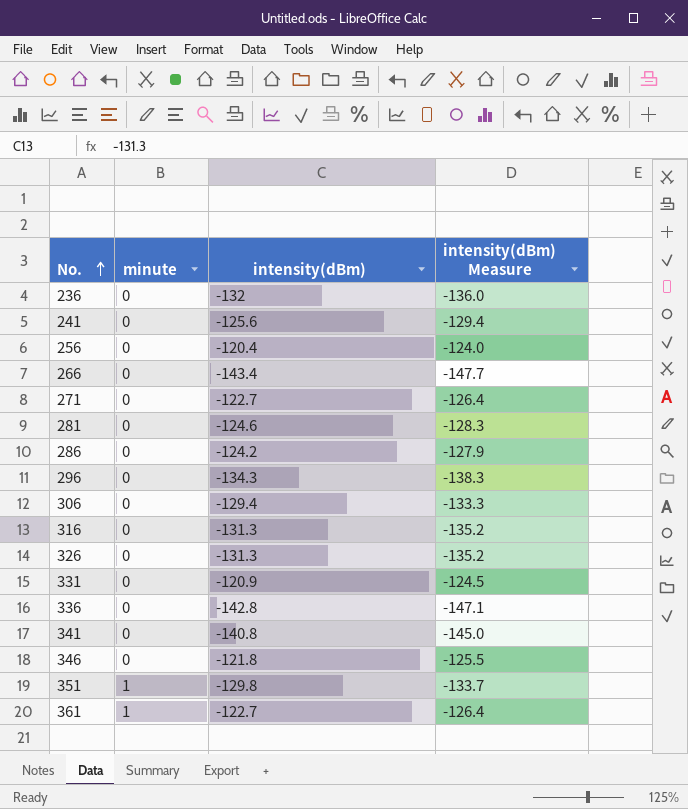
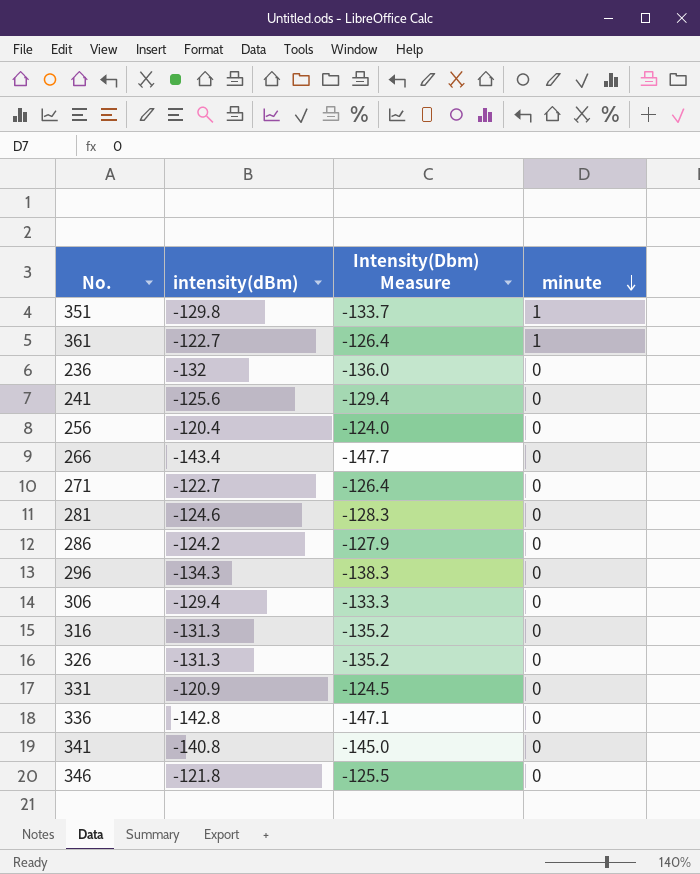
row order: No. ascending -> minute descending
column name: intensity(dBm) Measure -> Intensity(Dbm) Measure
column minute | position: 2 -> 4

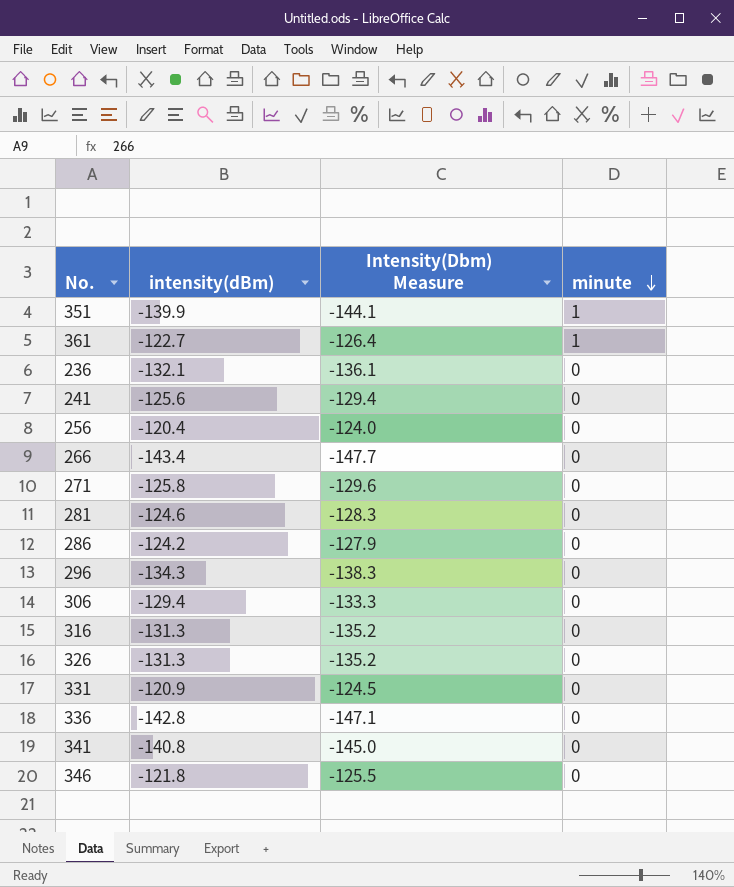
351 | intensity(dBm): -129.8 -> -139.9
351 | Intensity(Dbm) Measure: -133.7 -> -144.1
236 | intensity(dBm): -132 -> -132.1
236 | Intensity(Dbm) Measure: -136.0 -> -136.1
271 | intensity(dBm): -122.7 -> -125.8
271 | Intensity(Dbm) Measure: -126.4 -> -129.6

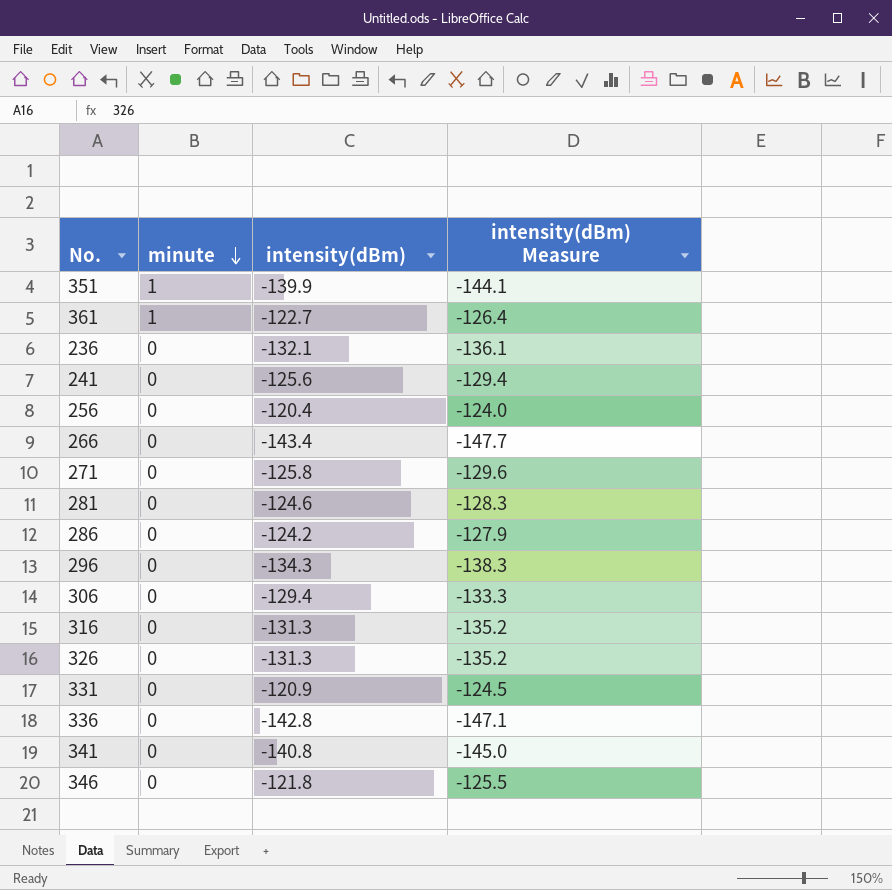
column minute | position: 4 -> 2
column name: Intensity(Dbm) Measure -> intensity(dBm) Measure

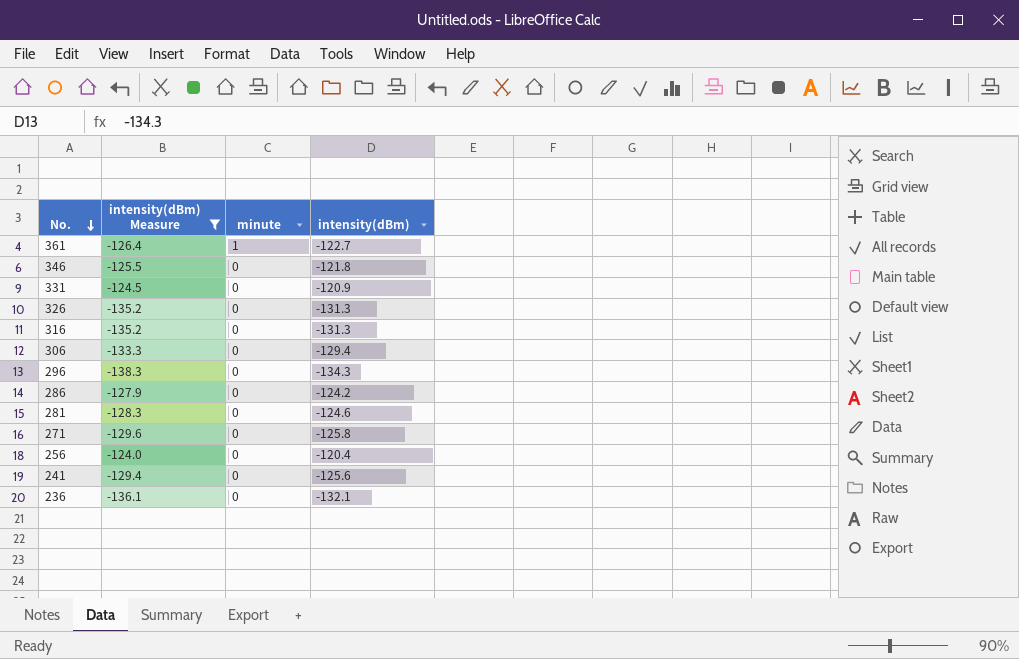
filter: none -> intensity(dBm) Measure >= -138.3
row order: minute descending -> No. descending
column intensity(dBm) Measure | position: 4 -> 2

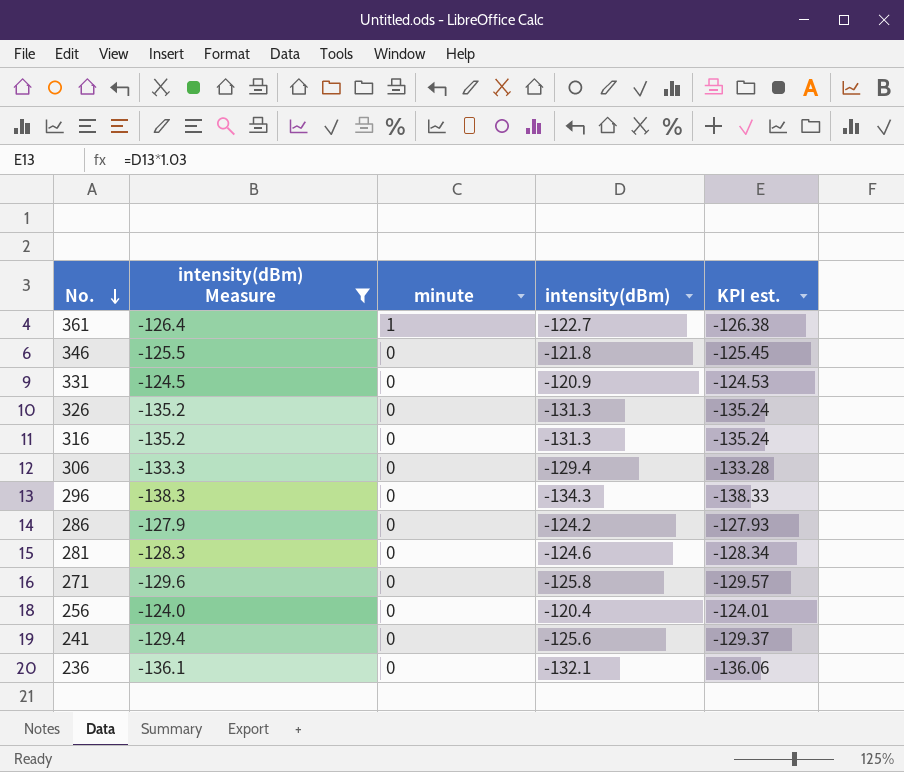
column KPI est. | formula: none -> [intensity(dBm)] * 1.03

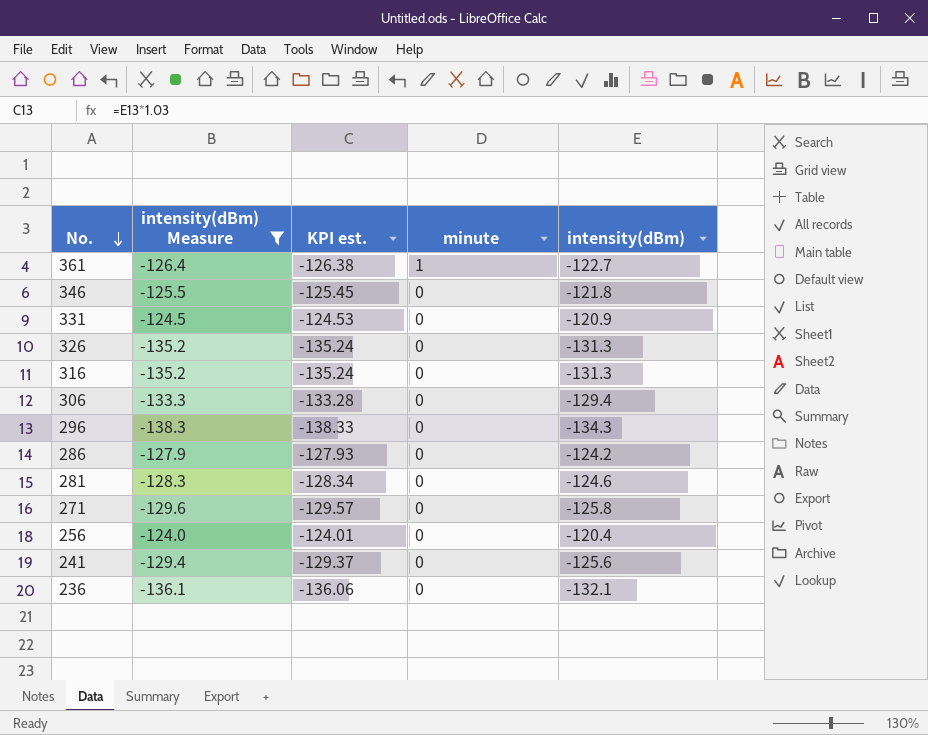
column KPI est. | position: 5 -> 3

